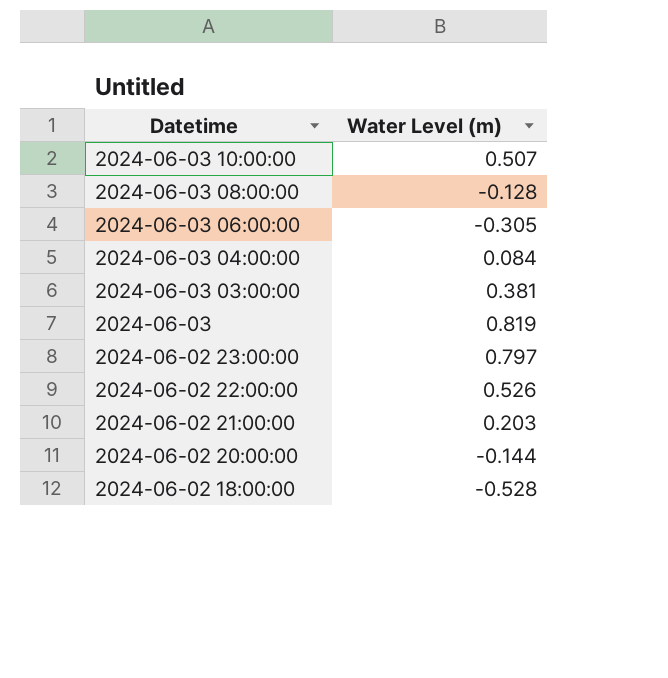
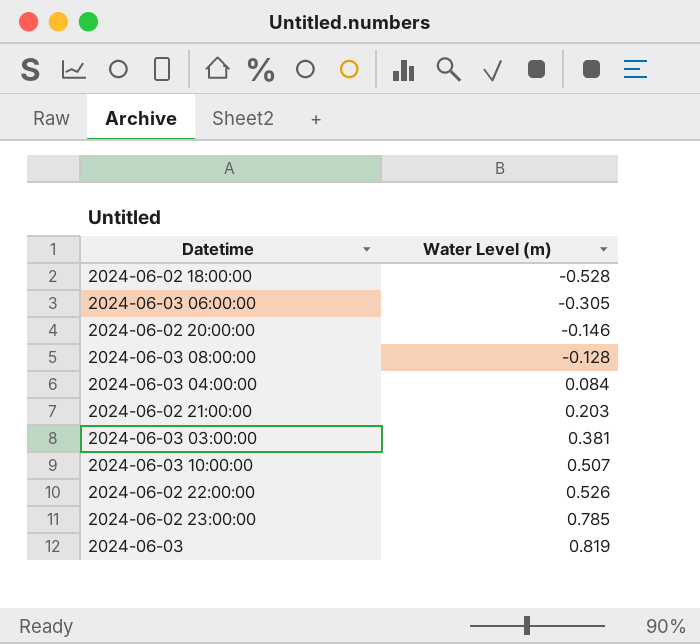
row order: Datetime descending -> Water Level (m) ascending
2024-06-02 20:00:00 | Water Level (m): -0.144 -> -0.146
2024-06-02 23:00:00 | Water Level (m): 0.797 -> 0.785

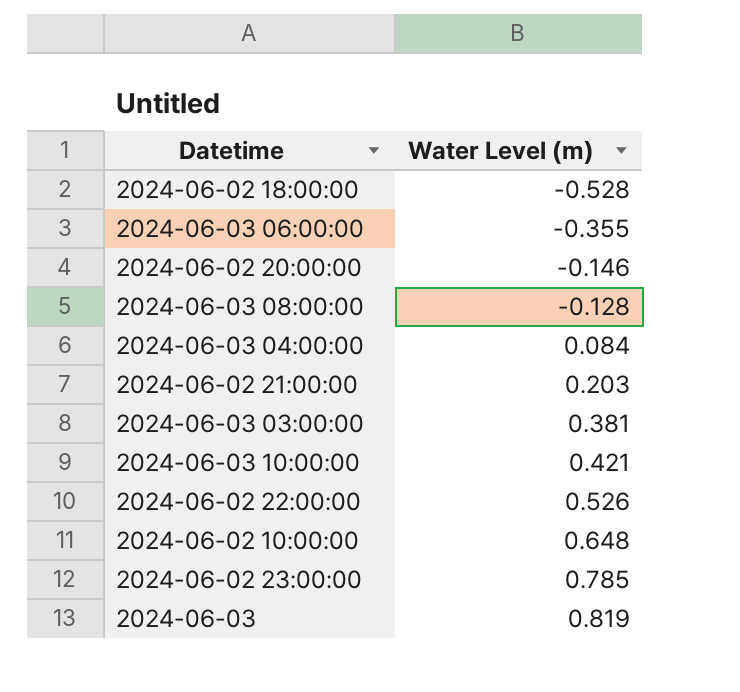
2024-06-03 06:00:00 | Water Level (m): -0.305 -> -0.355
2024-06-03 10:00:00 | Water Level (m): 0.507 -> 0.421
row 2024-06-02 10:00:00: none -> 0.648

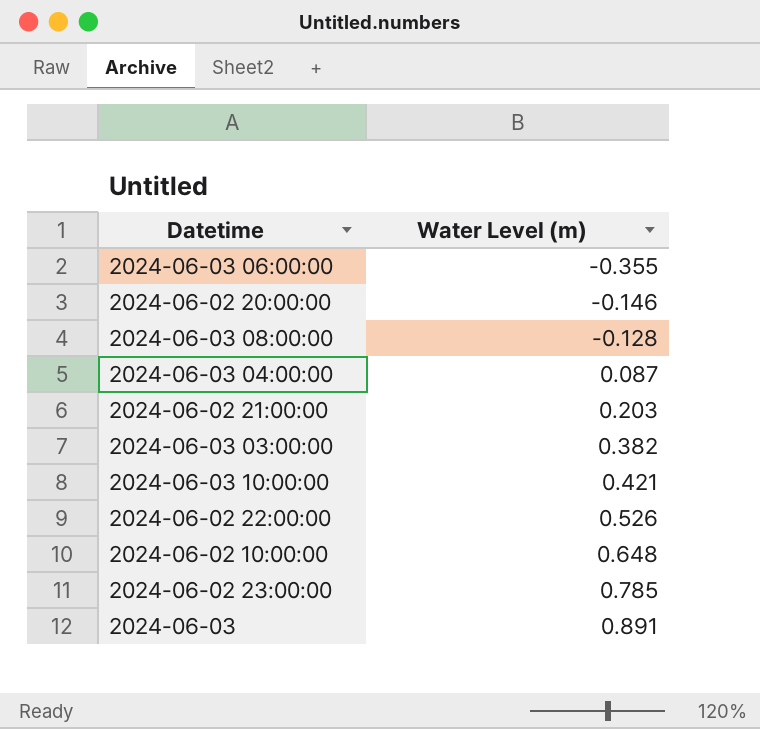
row 2024-06-02 18:00:00: -0.528 -> none
2024-06-03 04:00:00 | Water Level (m): 0.084 -> 0.087
2024-06-03 03:00:00 | Water Level (m): 0.381 -> 0.382
2024-06-03 | Water Level (m): 0.819 -> 0.891

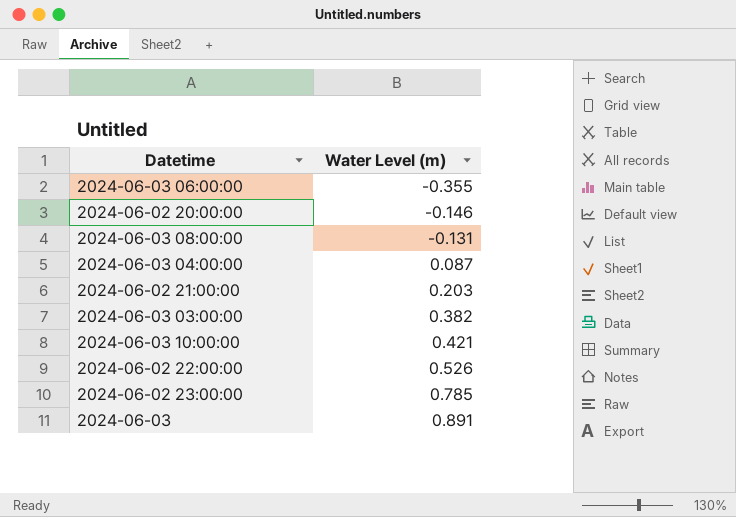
row 2024-06-02 10:00:00: 0.648 -> none
2024-06-03 08:00:00 | Water Level (m): -0.128 -> -0.131

